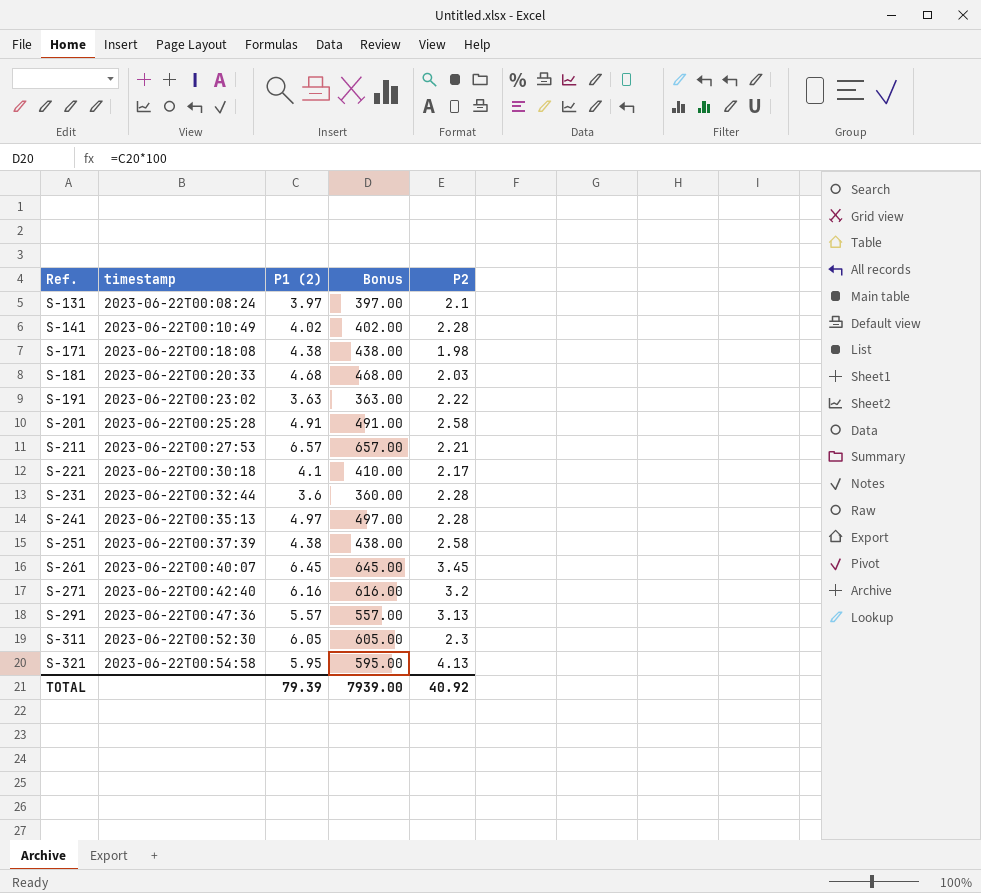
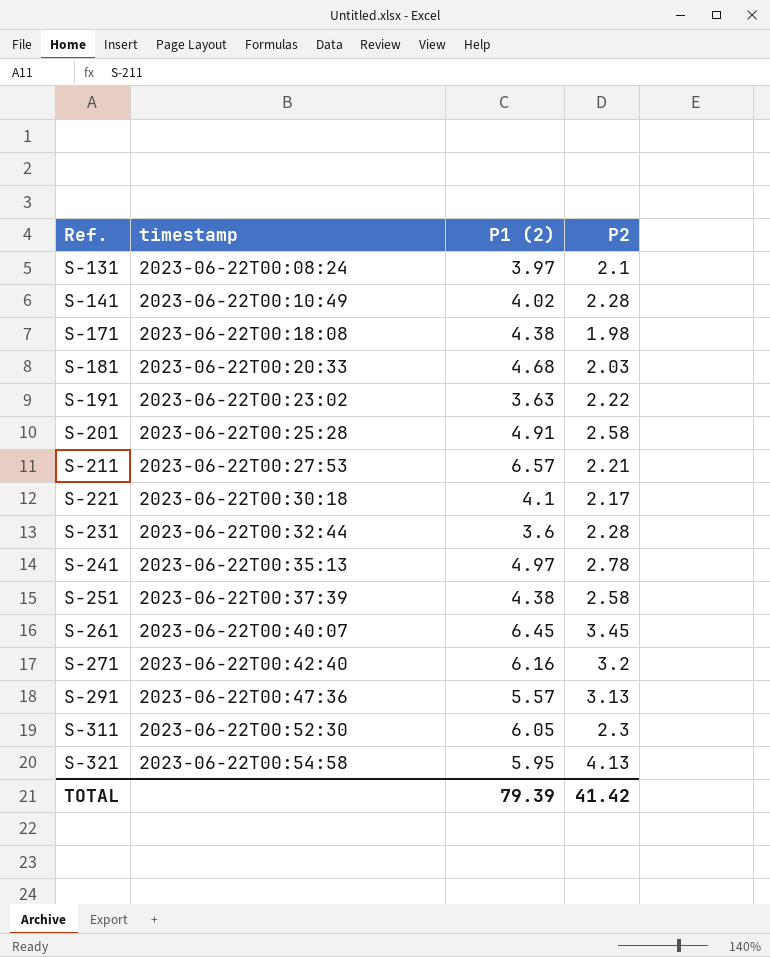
column Bonus | formula: [P1 (2)] * 100 -> none
S-241 | P2: 2.28 -> 2.78
TOTAL | P2: 40.92 -> 41.42

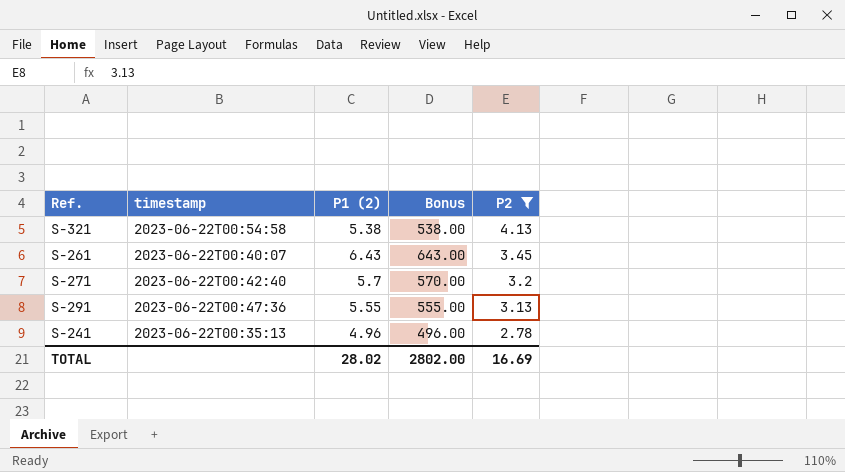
filter: none -> P2 >= 2.78
row order: Ref. ascending -> P2 descending
column Bonus | formula: none -> [P1 (2)] * 100
S-321 | P1 (2): 5.95 -> 5.38
S-261 | P1 (2): 6.45 -> 6.43
S-271 | P1 (2): 6.16 -> 5.7
S-291 | P1 (2): 5.57 -> 5.55
S-241 | P1 (2): 4.97 -> 4.96
TOTAL | P1 (2): 79.39 -> 28.02
TOTAL | P2: 41.42 -> 16.69

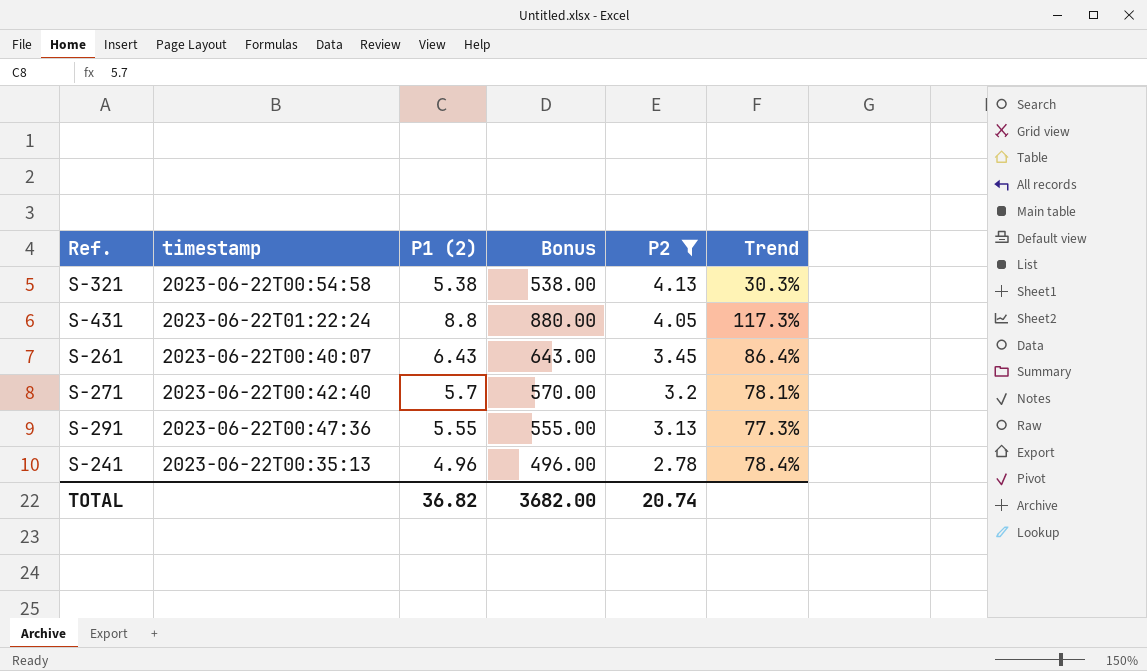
column Trend | formula: none -> ([P1 (2)] - [P2]) / [P2]
row S-431: none -> 2023-06-22T01:22:24 | 8.8 | 880.00 | 4.05 | 117.3%
TOTAL | P1 (2): 28.02 -> 36.82
TOTAL | Bonus: 2802.00 -> 3682.00
TOTAL | P2: 16.69 -> 20.74

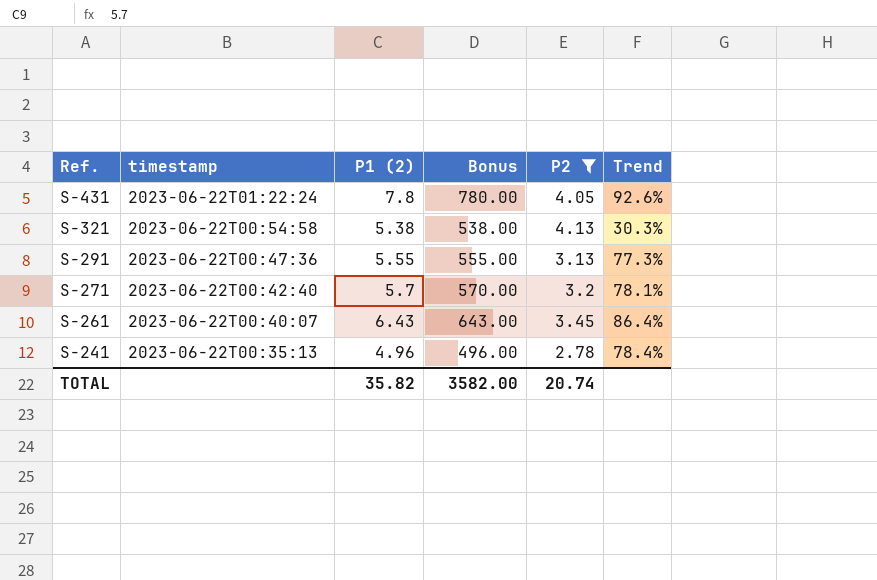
row order: P2 descending -> Ref. descending
S-431 | P1 (2): 8.8 -> 7.8
S-431 | Bonus: 880.00 -> 780.00
S-431 | Trend: 117.3% -> 92.6%
TOTAL | P1 (2): 36.82 -> 35.82
TOTAL | Bonus: 3682.00 -> 3582.00

